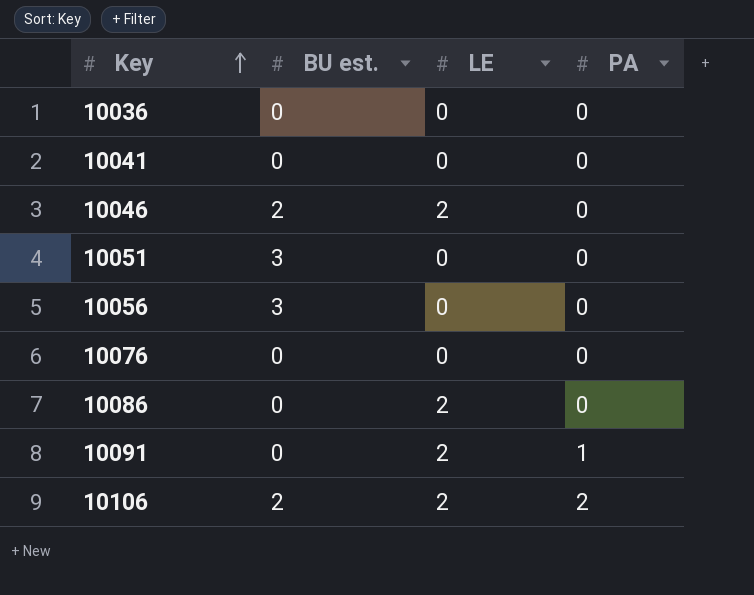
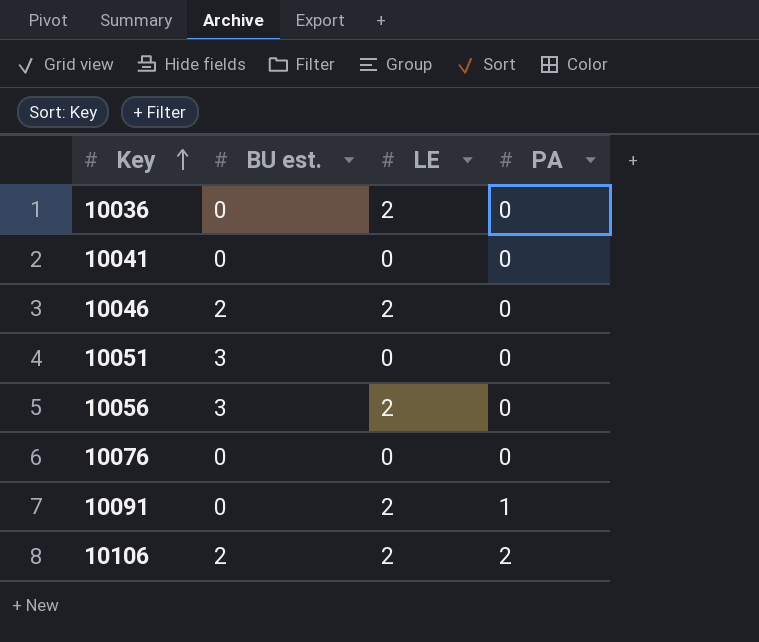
row 10086: 0 | 2 | 0 -> none
10036 | LE: 0 -> 2
10056 | LE: 0 -> 2

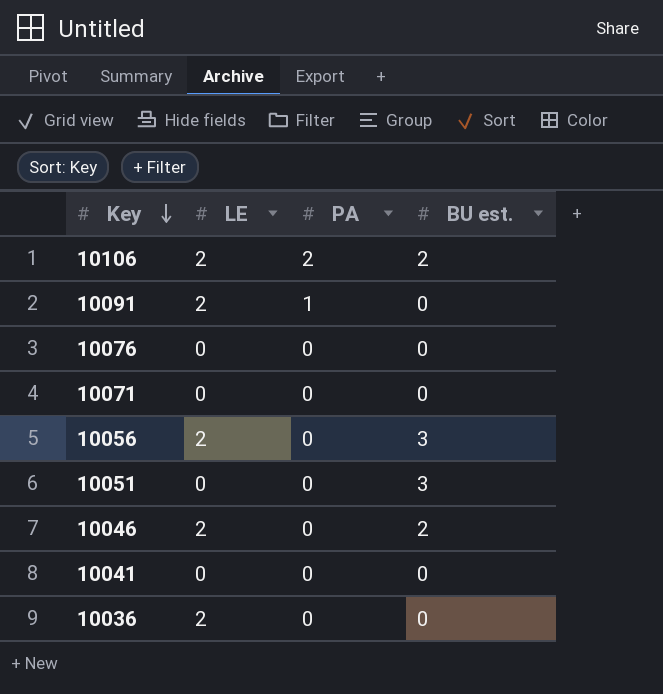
row order: Key ascending -> Key descending
column BU est. | position: 2 -> 4
row 10071: none -> 0 | 0 | 0

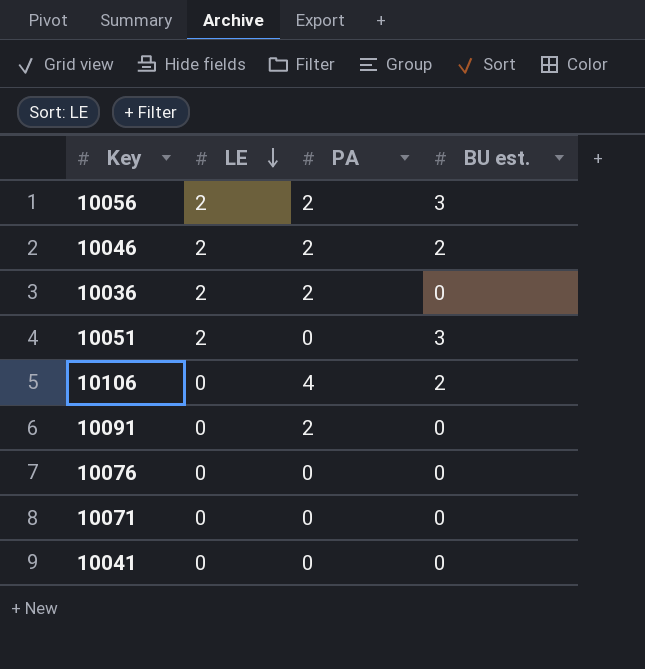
row order: Key descending -> LE descending
10056 | PA: 0 -> 2
10046 | PA: 0 -> 2
10036 | PA: 0 -> 2
10051 | LE: 0 -> 2
10106 | LE: 2 -> 0
10106 | PA: 2 -> 4
10091 | LE: 2 -> 0
10091 | PA: 1 -> 2

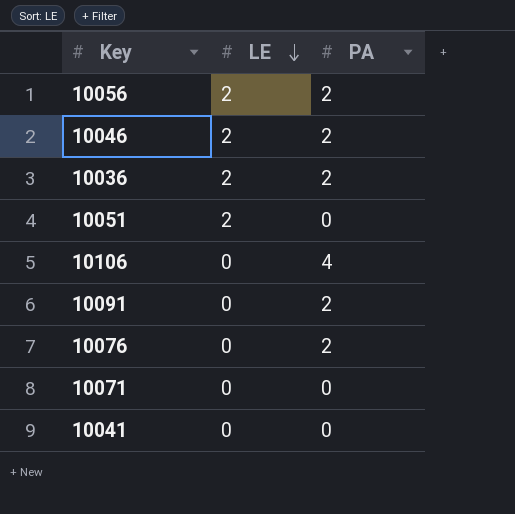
column BU est. | position: 4 -> none
10076 | PA: 0 -> 2

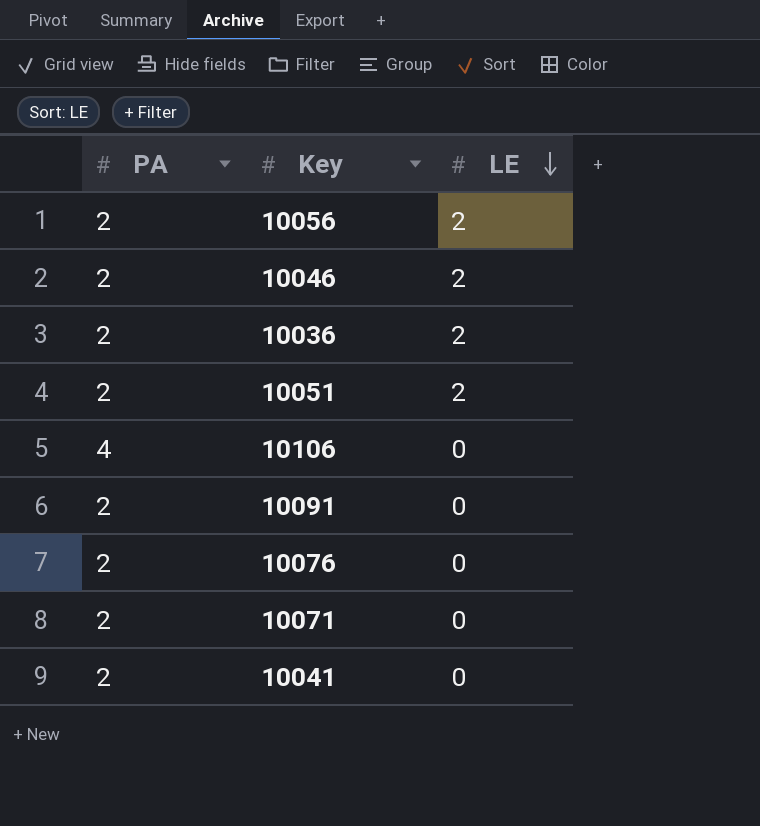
column PA | position: 3 -> 1
10051 | PA: 0 -> 2
10071 | PA: 0 -> 2
10041 | PA: 0 -> 2

